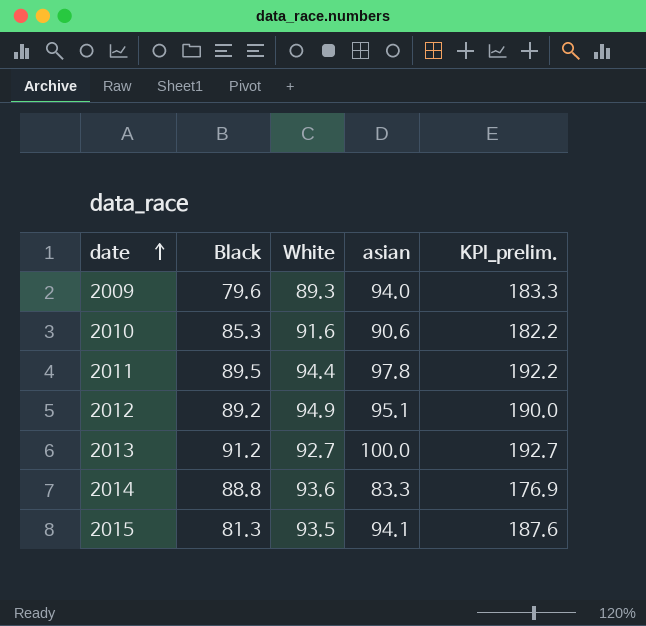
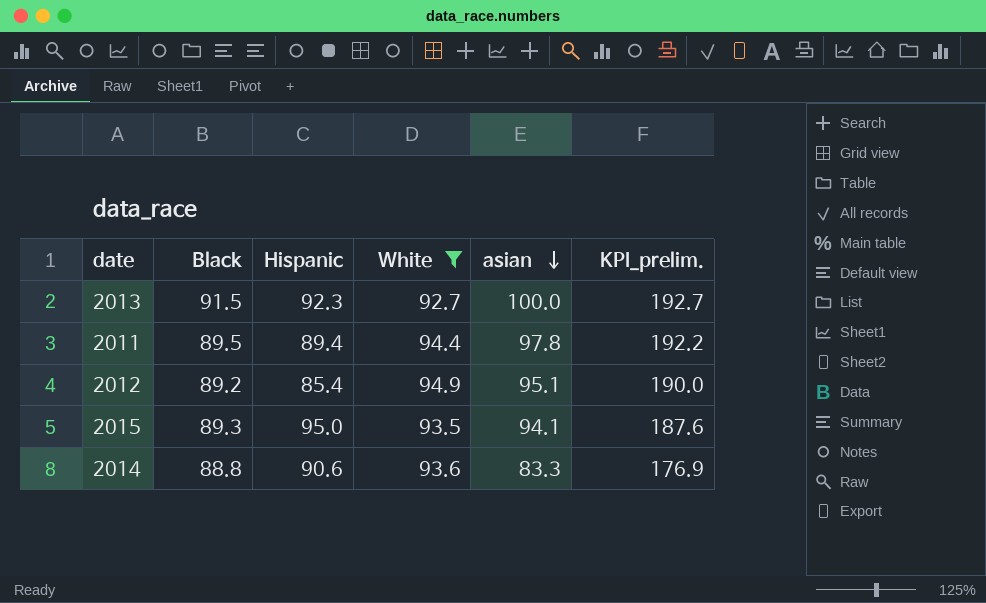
filter: none -> White >= 92.7
row order: date ascending -> asian descending
column Hispanic | position: none -> 3
2013 | Black: 91.2 -> 91.5
2015 | Black: 81.3 -> 89.3

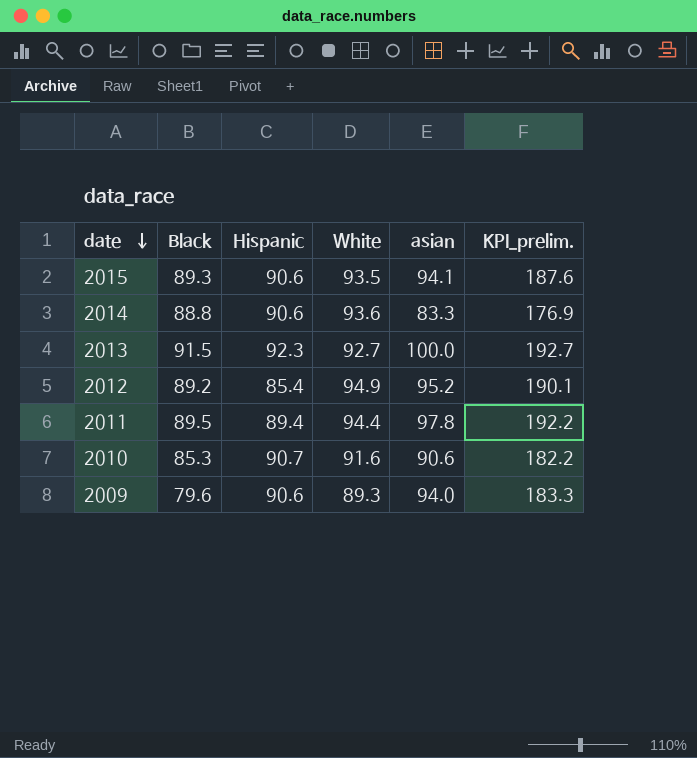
filter: White >= 92.7 -> none
row order: asian descending -> date descending
2015 | Hispanic: 95.0 -> 90.6
2012 | asian: 95.1 -> 95.2
2012 | KPI_prelim.: 190.0 -> 190.1

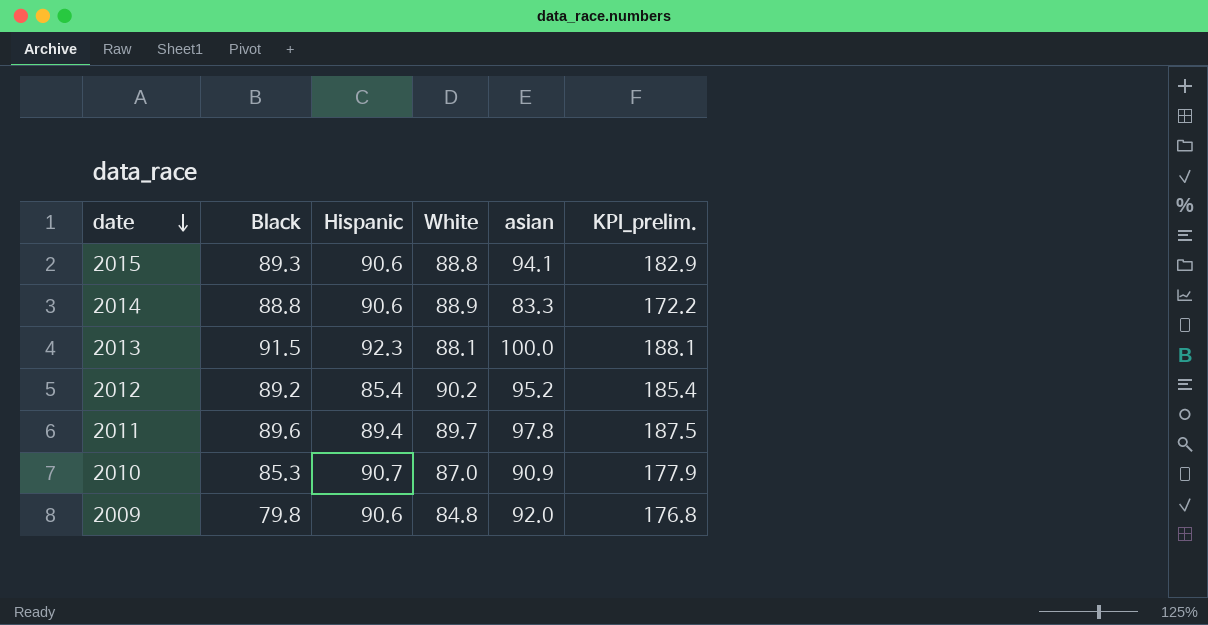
2015 | White: 93.5 -> 88.8
2015 | KPI_prelim.: 187.6 -> 182.9
2014 | White: 93.6 -> 88.9
2014 | KPI_prelim.: 176.9 -> 172.2
2013 | White: 92.7 -> 88.1
2013 | KPI_prelim.: 192.7 -> 188.1
2012 | White: 94.9 -> 90.2
2012 | KPI_prelim.: 190.1 -> 185.4
2011 | Black: 89.5 -> 89.6
2011 | White: 94.4 -> 89.7
2011 | KPI_prelim.: 192.2 -> 187.5
2010 | White: 91.6 -> 87.0
2010 | asian: 90.6 -> 90.9
2010 | KPI_prelim.: 182.2 -> 177.9
2009 | Black: 79.6 -> 79.8
2009 | White: 89.3 -> 84.8
2009 | asian: 94.0 -> 92.0
2009 | KPI_prelim.: 183.3 -> 176.8

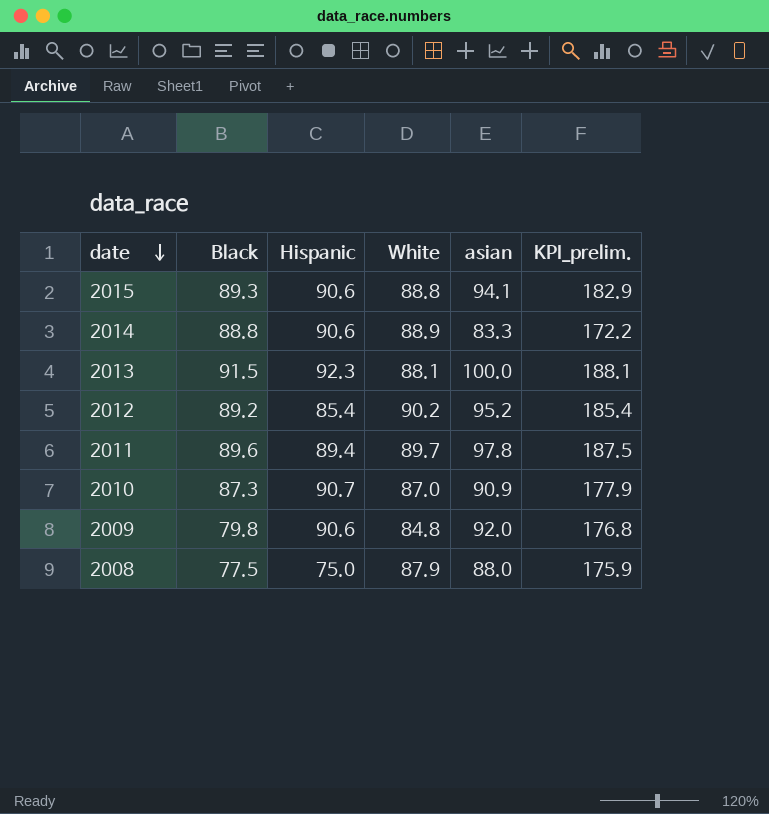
2010 | Black: 85.3 -> 87.3
row 2008: none -> 77.5 | 75.0 | 87.9 | 88.0 | 175.9

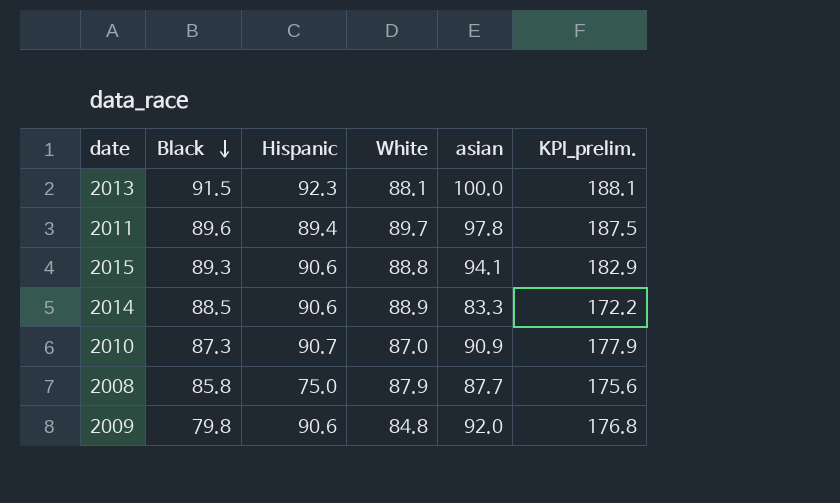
row order: date descending -> Black descending
row 2012: 89.2 | 85.4 | 90.2 | 95.2 | 185.4 -> none
2014 | Black: 88.8 -> 88.5
2008 | Black: 77.5 -> 85.8
2008 | asian: 88.0 -> 87.7
2008 | KPI_prelim.: 175.9 -> 175.6

